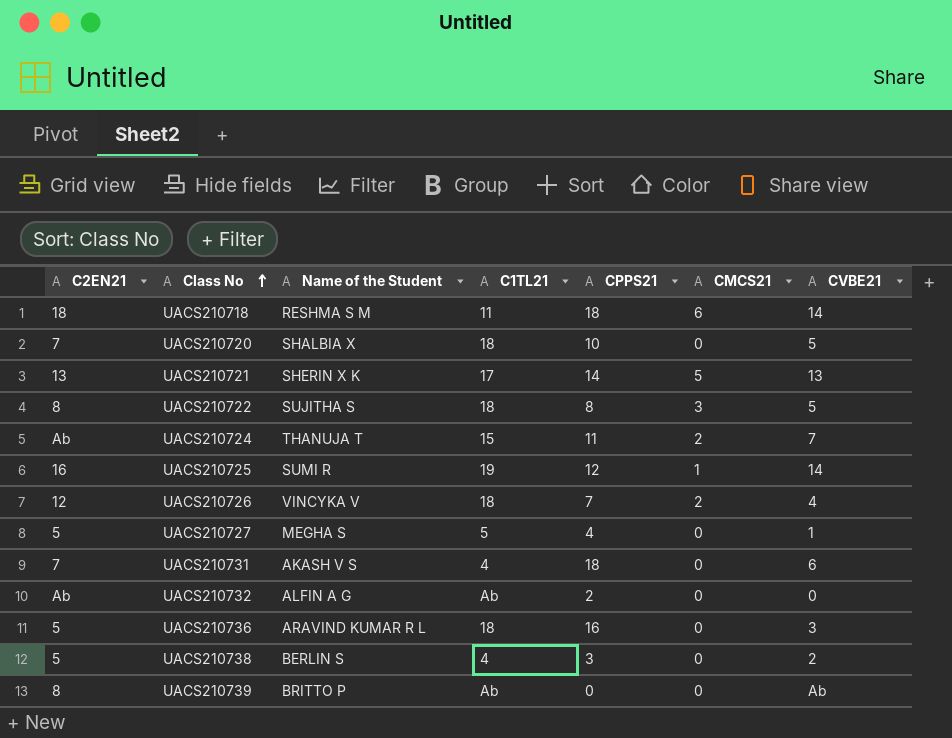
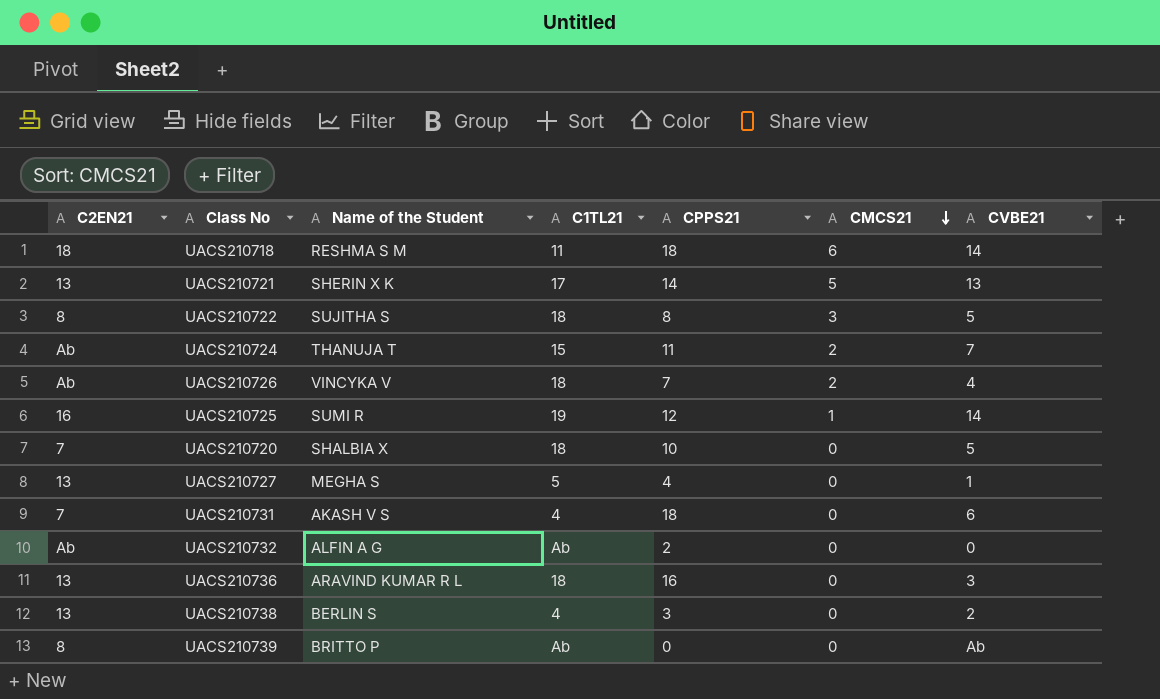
row order: Class No ascending -> CMCS21 descending
UACS210726 | C2EN21: 12 -> Ab
UACS210727 | C2EN21: 5 -> 13
UACS210736 | C2EN21: 5 -> 13
UACS210738 | C2EN21: 5 -> 13

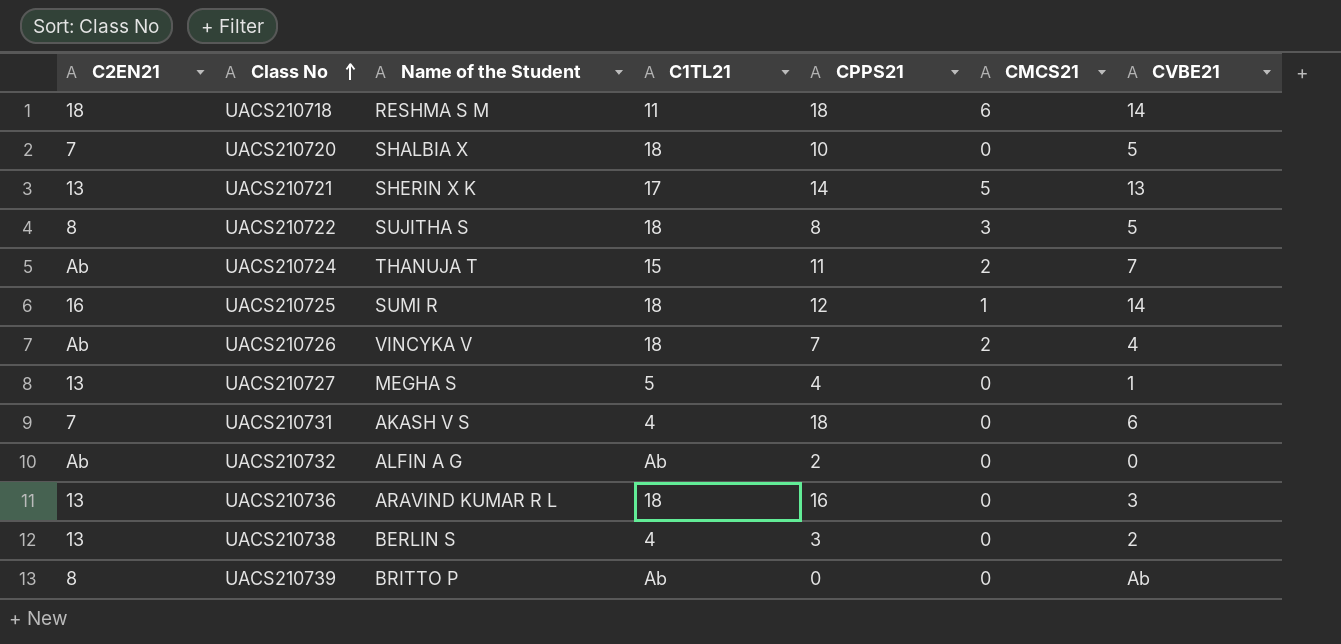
row order: CMCS21 descending -> Class No ascending
UACS210725 | C1TL21: 19 -> 18

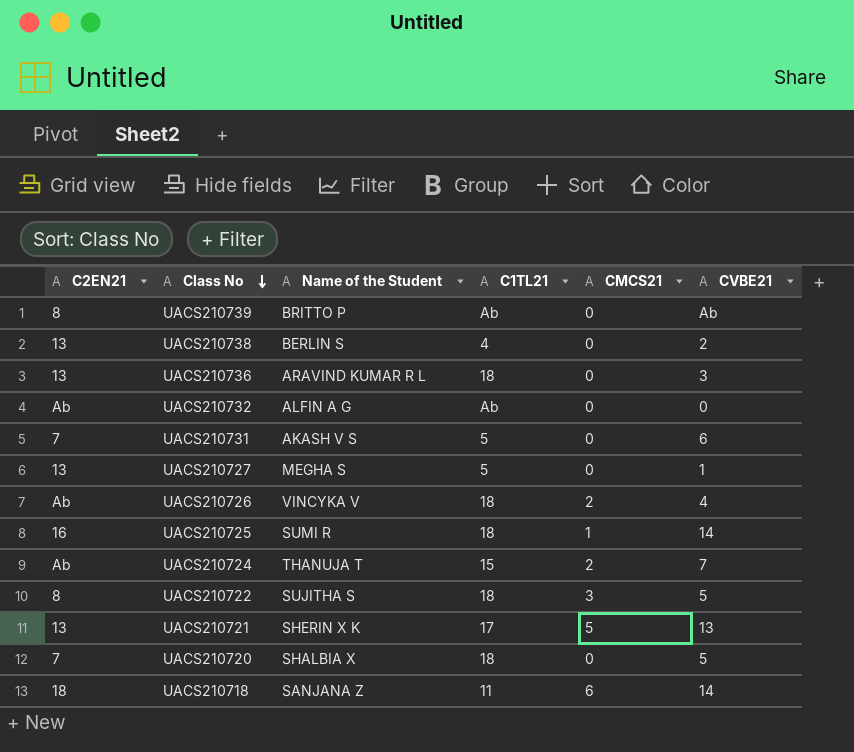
row order: Class No ascending -> Class No descending
column CPPS21 | position: 5 -> none
UACS210731 | C1TL21: 4 -> 5
UACS210718 | Name of the Student: RESHMA S M -> SANJANA Z

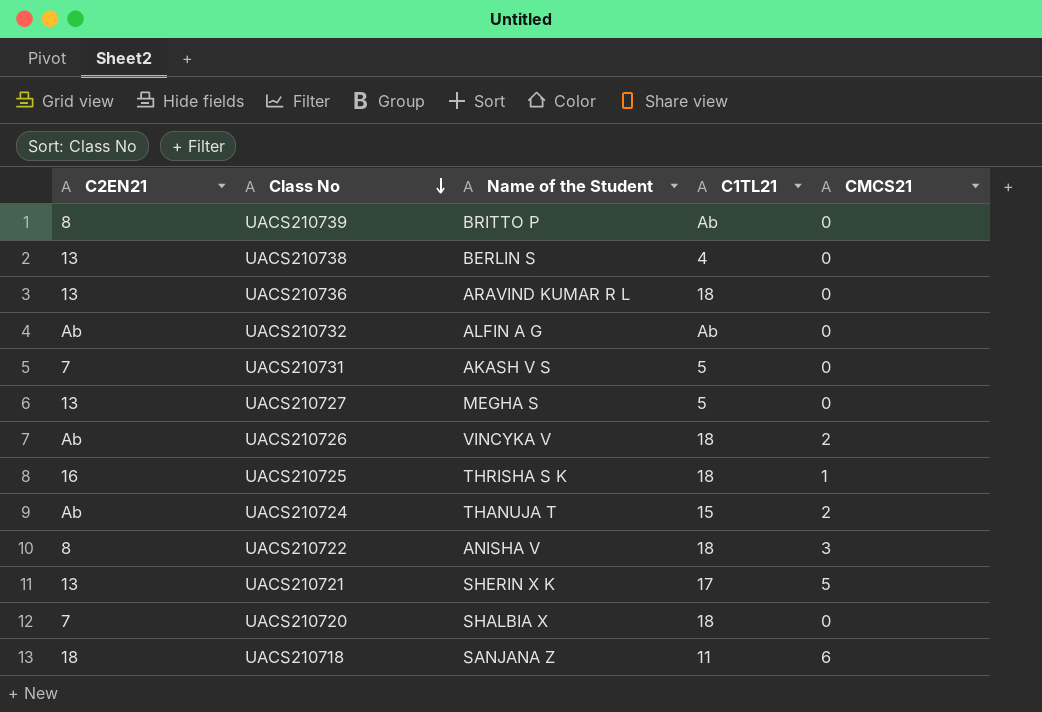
column CVBE21 | position: 6 -> none
UACS210725 | Name of the Student: SUMI R -> THRISHA S K
UACS210722 | Name of the Student: SUJITHA S -> ANISHA V

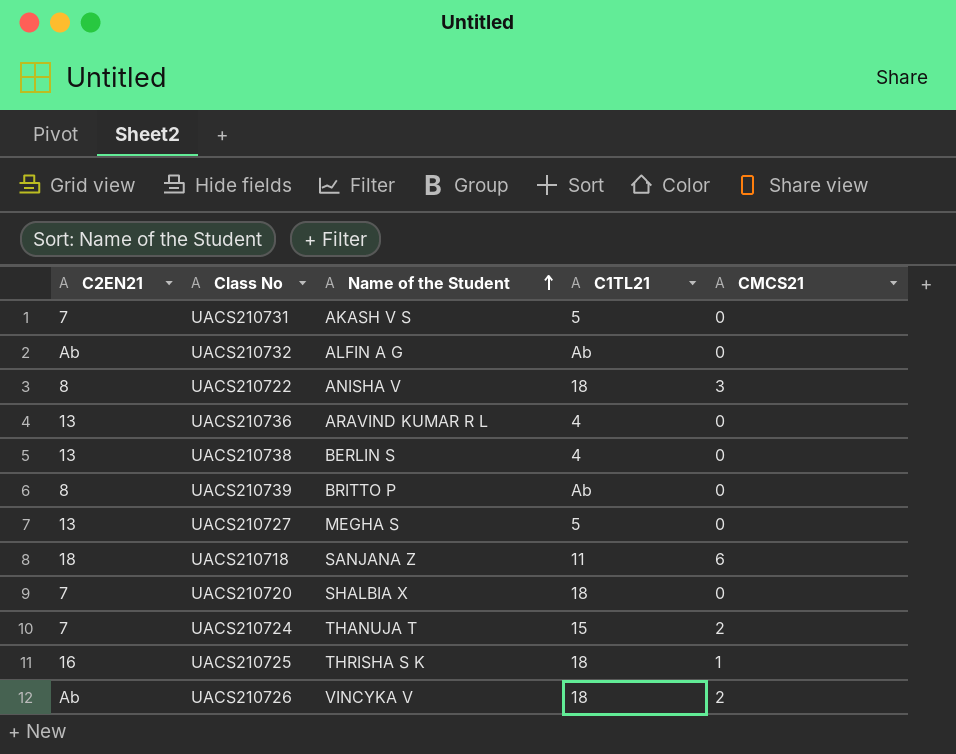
row order: Class No descending -> Name of the Student ascending
row UACS210721: 13 | SHERIN X K | 17 | 5 -> none
UACS210736 | C1TL21: 18 -> 4
UACS210724 | C2EN21: Ab -> 7

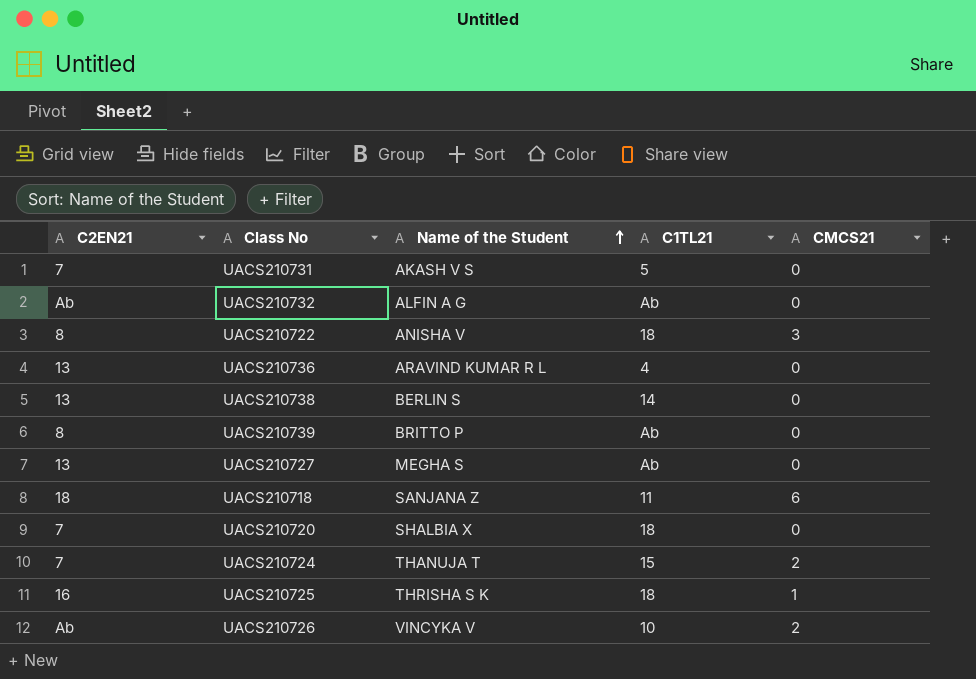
UACS210738 | C1TL21: 4 -> 14
UACS210727 | C1TL21: 5 -> Ab
UACS210726 | C1TL21: 18 -> 10

